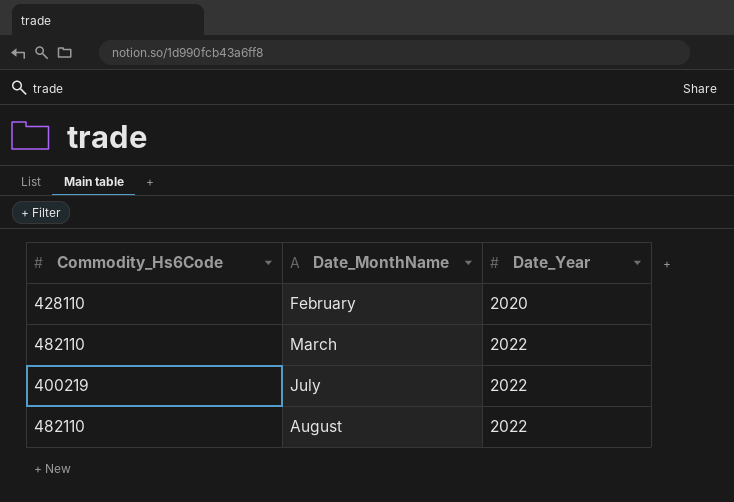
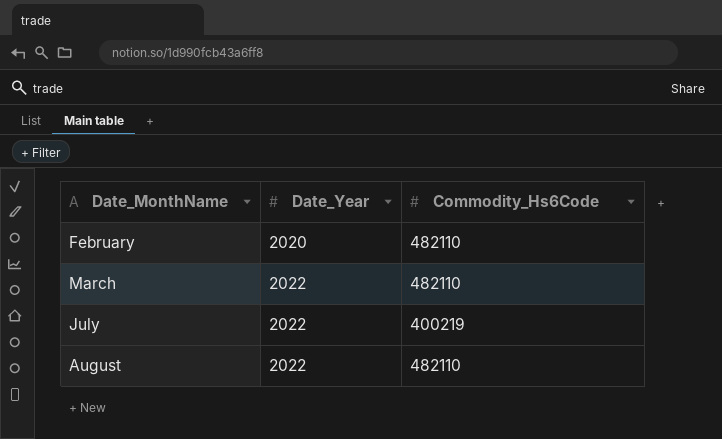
column Commodity_Hs6Code | position: 1 -> 3
February | Commodity_Hs6Code: 428110 -> 482110

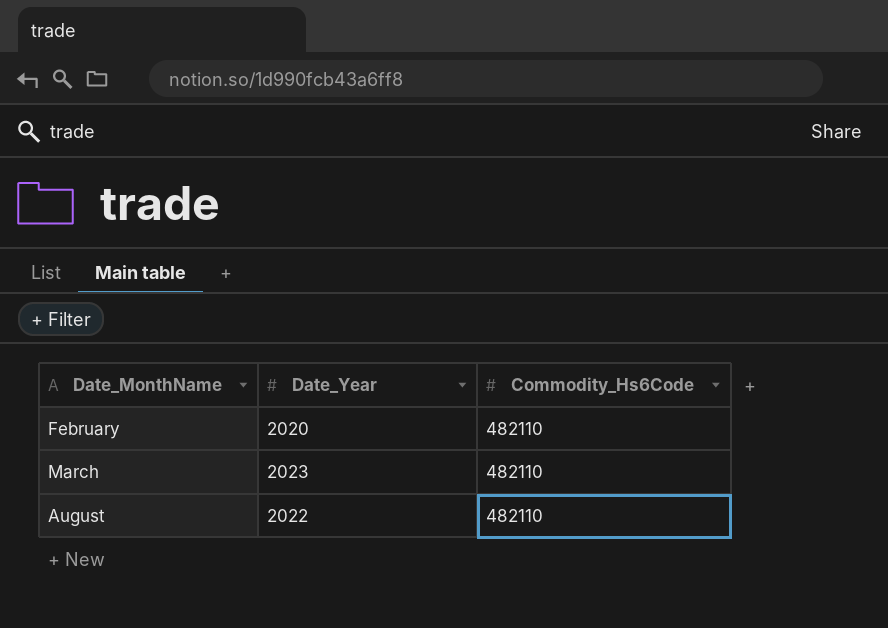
row July: 2022 | 400219 -> none
March | Date_Year: 2022 -> 2023

